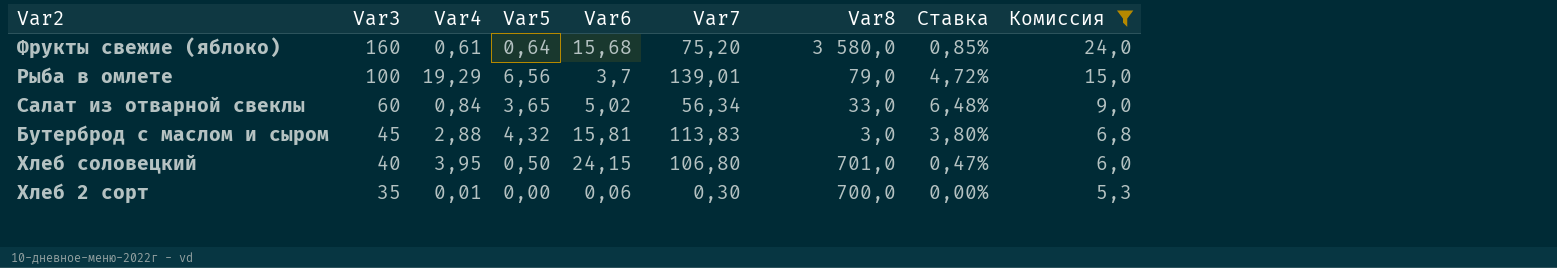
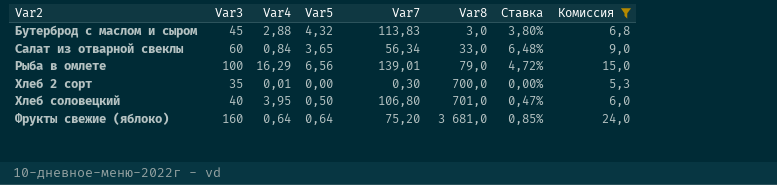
row order: Var3 descending -> Var8 ascending
column Var6 | position: 5 -> none
Рыба в омлете | Var4: 19,29 -> 16,29
Фрукты свежие (яблоко) | Var4: 0,61 -> 0,64
Фрукты свежие (яблоко) | Var8: 3 580,0 -> 3 681,0

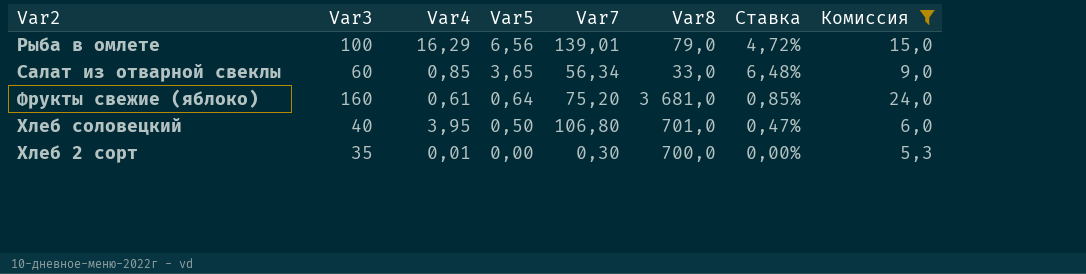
row order: Var8 ascending -> Var5 descending
row Бутерброд с маслом и сыром: 45 | 2,88 | 4,32 | 113,83 | 3,0 | 3,80% | 6,8 -> none
Салат из отварной свеклы | Var4: 0,84 -> 0,85
Фрукты свежие (яблоко) | Var4: 0,64 -> 0,61

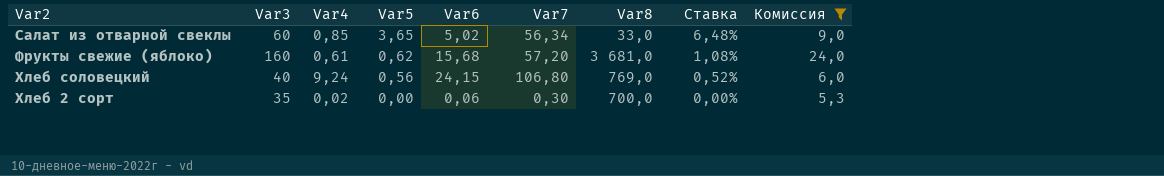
column Var6 | position: none -> 5
row Рыба в омлете: 100 | 16,29 | 6,56 | 139,01 | 79,0 | 4,72% | 15,0 -> none
Фрукты свежие (яблоко) | Var5: 0,64 -> 0,62
Фрукты свежие (яблоко) | Var7: 75,20 -> 57,20
Фрукты свежие (яблоко) | Ставка: 0,85% -> 1,08%
Хлеб соловецкий | Var4: 3,95 -> 9,24
Хлеб соловецкий | Var5: 0,50 -> 0,56
Хлеб соловецкий | Var8: 701,0 -> 769,0
Хлеб соловецкий | Ставка: 0,47% -> 0,52%
Хлеб 2 сорт | Var4: 0,01 -> 0,02

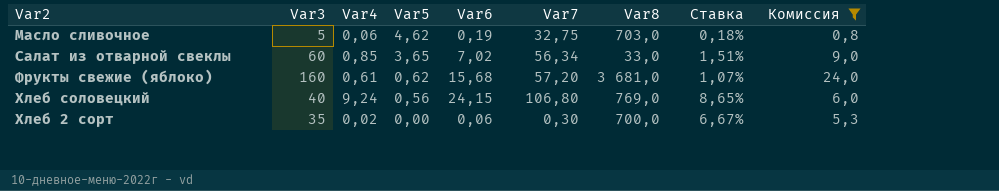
column Ставка | formula: [Var5] / [Var7] -> [Var4] / [Var7]
row Масло сливочное: none -> 5 | 0,06 | 4,62 | 0,19 | 32,75 | 703,0 | 0,18% | 0,8
Салат из отварной свеклы | Var6: 5,02 -> 7,02

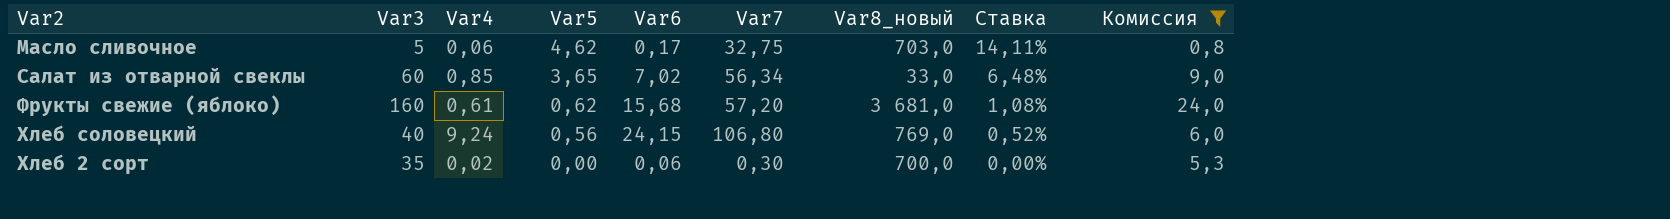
column name: Var8 -> Var8_новый
column Ставка | formula: [Var4] / [Var7] -> [Var5] / [Var7]
Масло сливочное | Var6: 0,19 -> 0,17

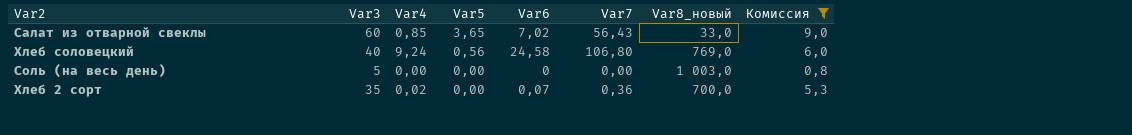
column Ставка | formula: [Var5] / [Var7] -> none
row Масло сливочное: 5 | 0,06 | 4,62 | 0,17 | 32,75 | 703,0 | 14,11% | 0,8 -> none
row Фрукты свежие (яблоко): 160 | 0,61 | 0,62 | 15,68 | 57,20 | 3 681,0 | 1,08% | 24,0 -> none
Салат из отварной свеклы | Var7: 56,34 -> 56,43
Хлеб соловецкий | Var6: 24,15 -> 24,58
row Соль (на весь день): none -> 5 | 0,00 | 0,00 | 0 | 0,00 | 1 003,0 | 0,8
Хлеб 2 сорт | Var6: 0,06 -> 0,07
Хлеб 2 сорт | Var7: 0,30 -> 0,36

